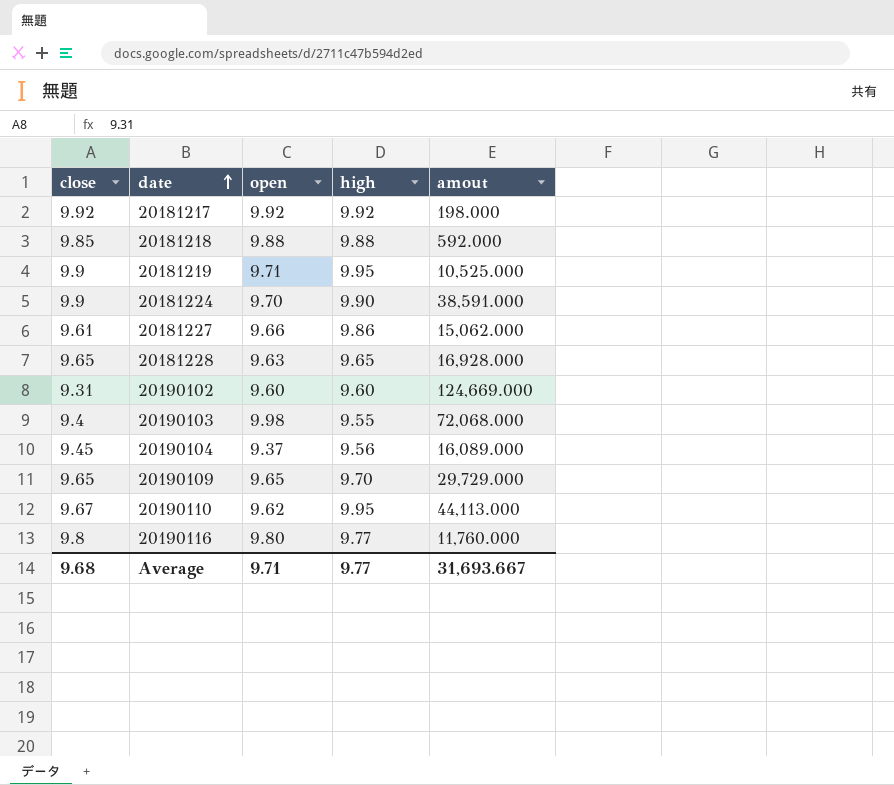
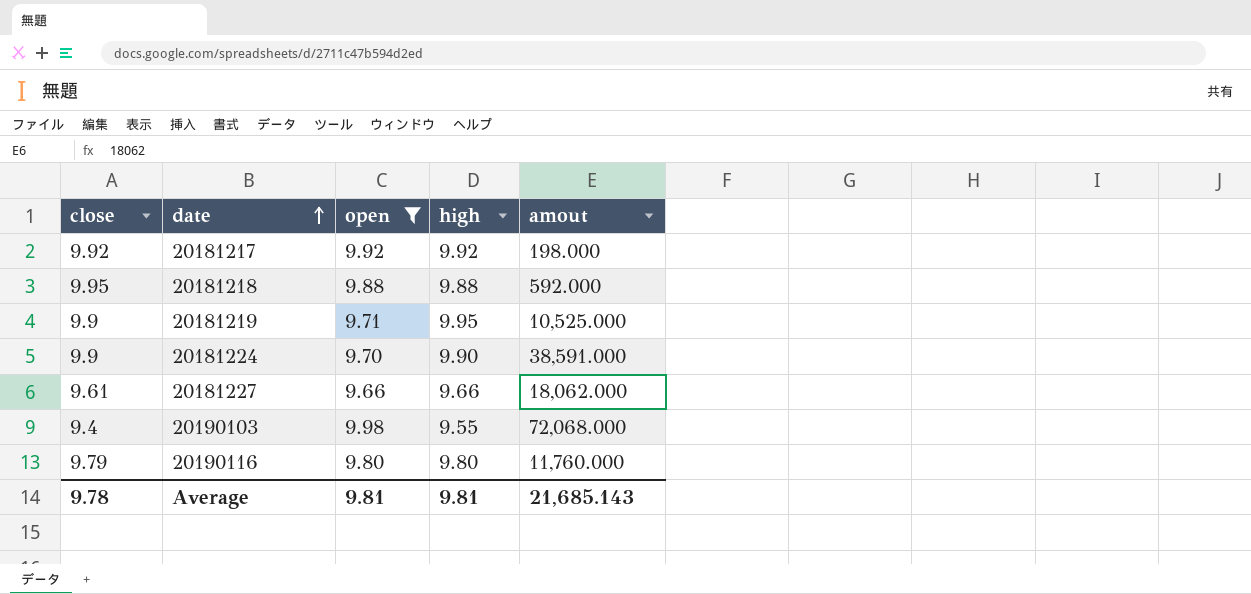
filter: none -> open >= 9.66
20181218 | close: 9.85 -> 9.95
20181227 | high: 9.86 -> 9.66
20181227 | amout: 15,062.000 -> 18,062.000
20190116 | close: 9.8 -> 9.79
20190116 | high: 9.77 -> 9.80
Average | close: 9.68 -> 9.78
Average | open: 9.71 -> 9.81
Average | high: 9.77 -> 9.81
Average | amout: 31,693.667 -> 21,685.143

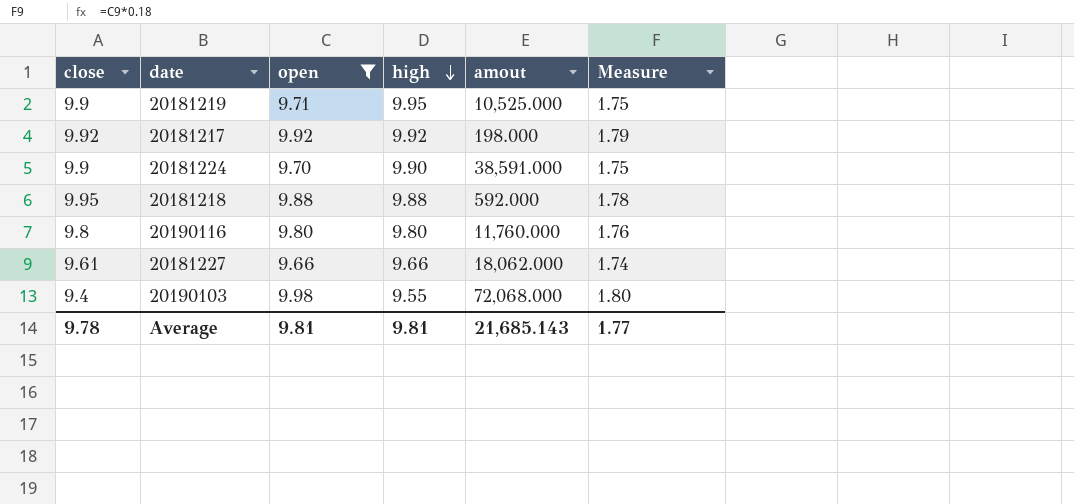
row order: date ascending -> high descending
column Measure | formula: none -> [open] * 0.18
20190116 | close: 9.79 -> 9.8

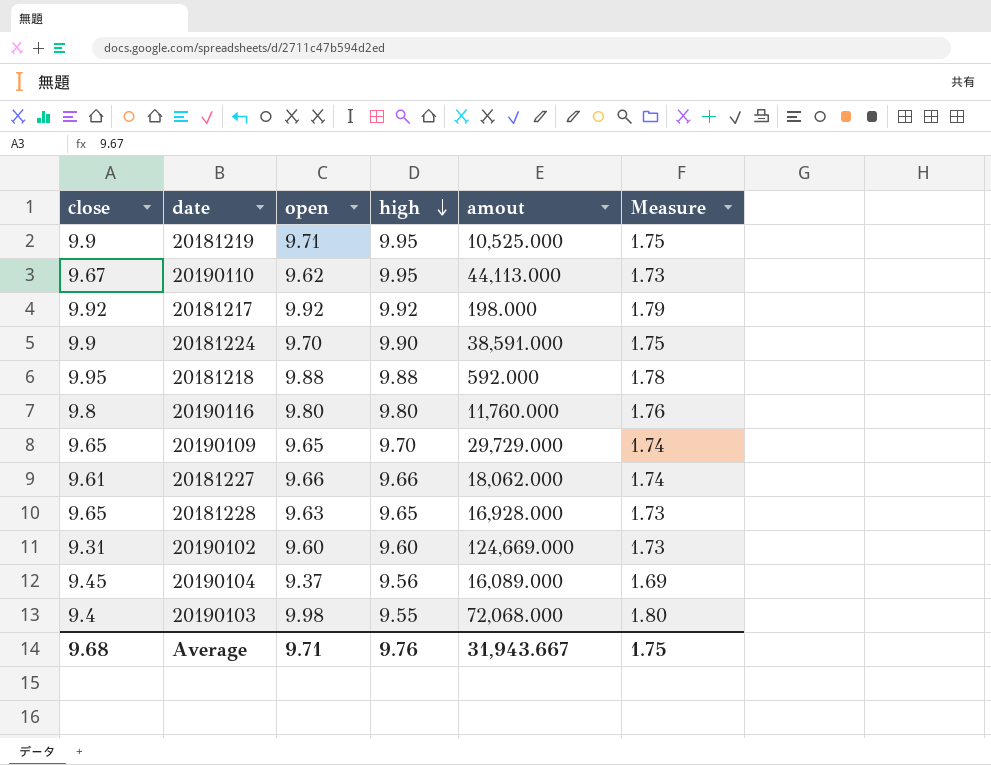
filter: open >= 9.66 -> none
Average | close: 9.78 -> 9.68
Average | open: 9.81 -> 9.71
Average | high: 9.81 -> 9.76
Average | amout: 21,685.143 -> 31,943.667
Average | Measure: 1.77 -> 1.75

